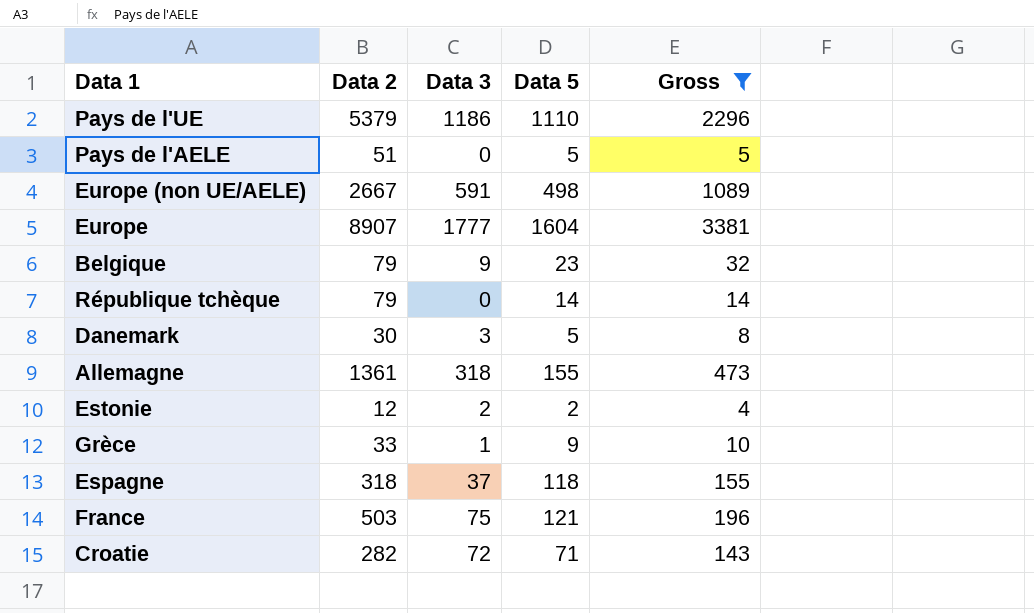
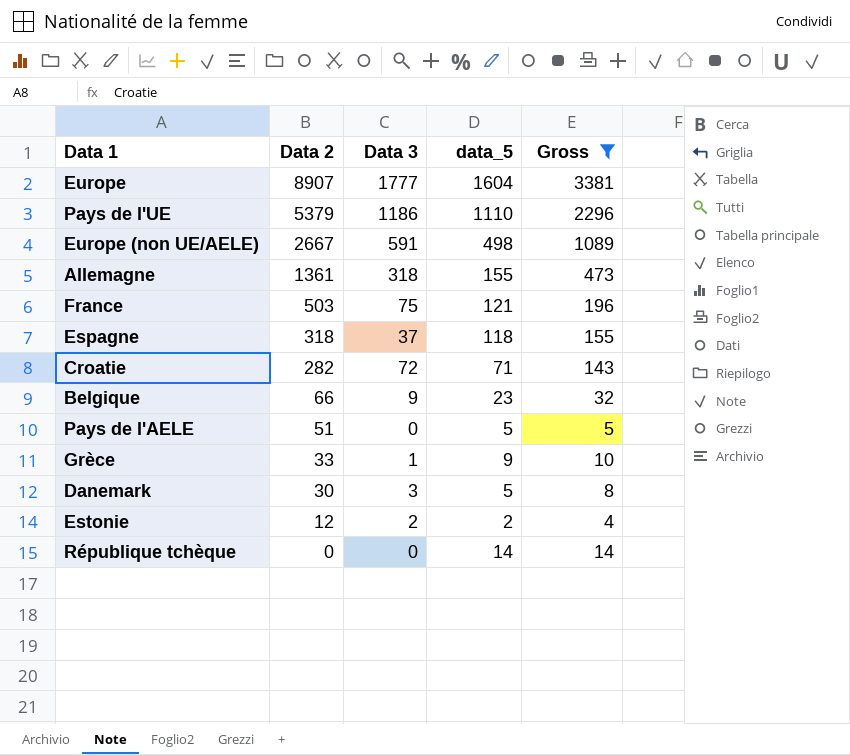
row order: none -> Data 2 descending
column name: Data 5 -> data_5
Belgique | Data 2: 79 -> 66
République tchèque | Data 2: 79 -> 0

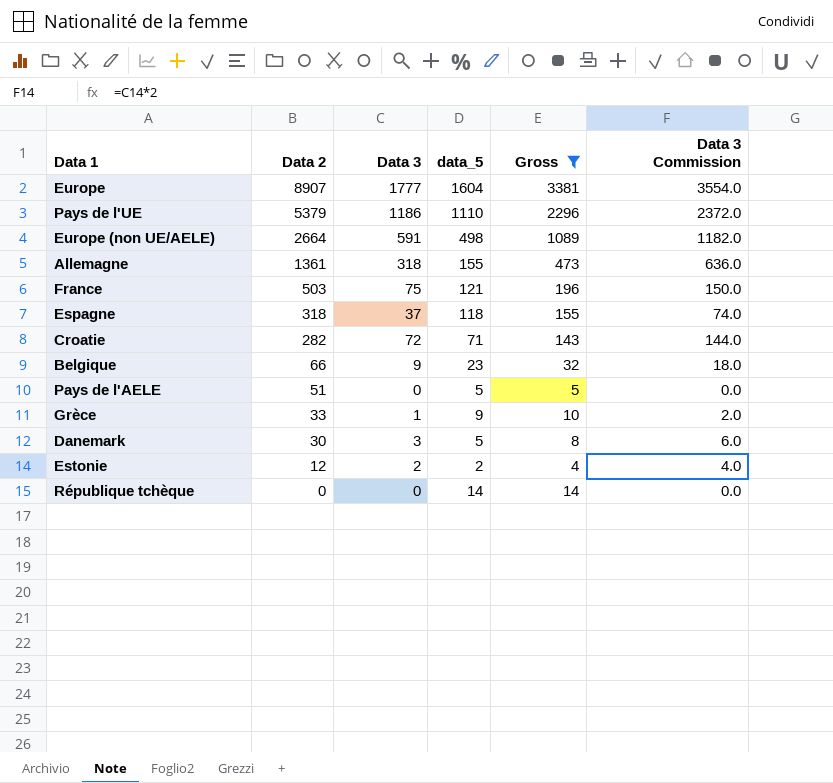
column Data 3 Commission | formula: none -> [Data 3] * 2
Europe (non UE/AELE) | Data 2: 2667 -> 2664

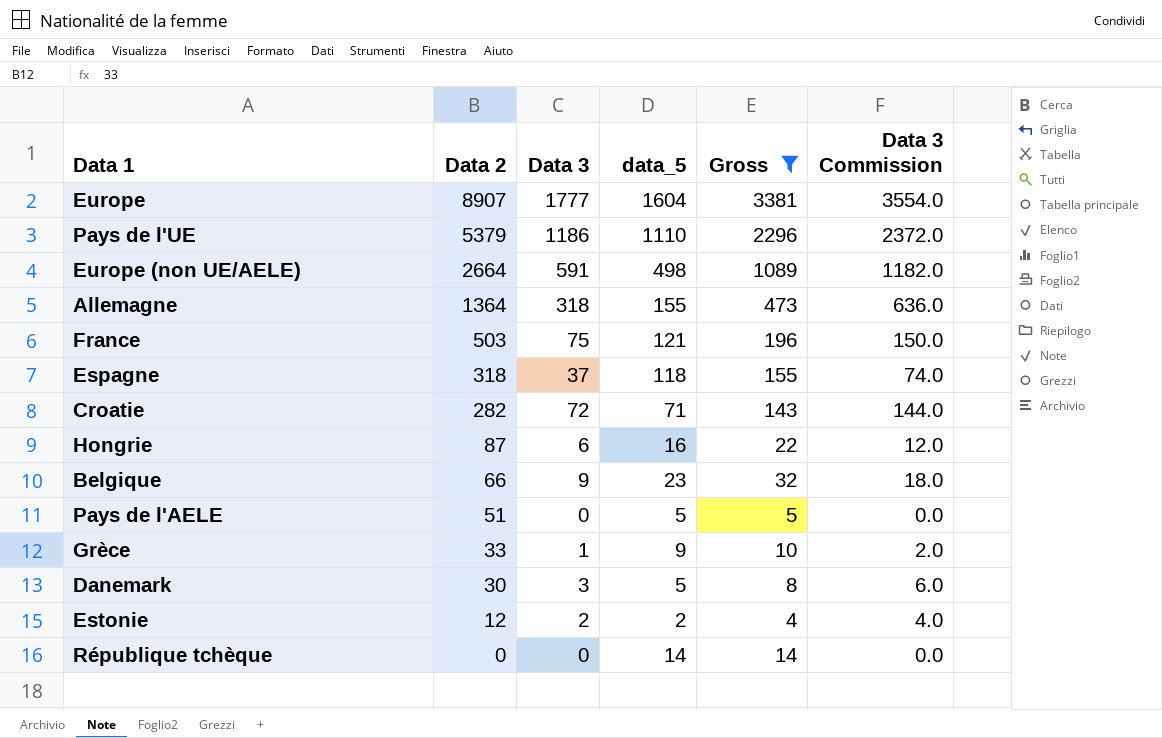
Allemagne | Data 2: 1361 -> 1364
row Hongrie: none -> 87 | 6 | 16 | 22 | 12.0

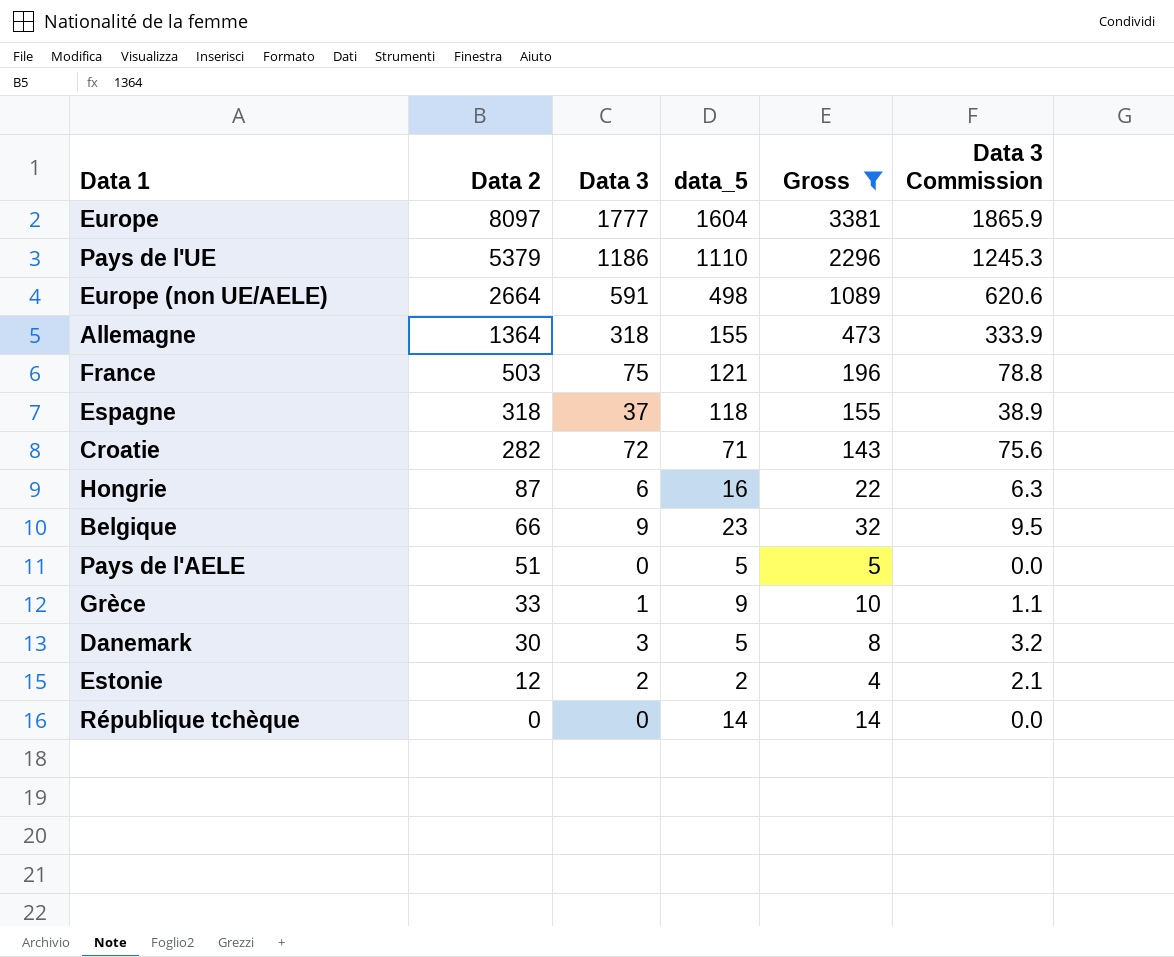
column Data 3 Commission | formula: [Data 3] * 2 -> [Data 3] * 1.05
Europe | Data 2: 8907 -> 8097

